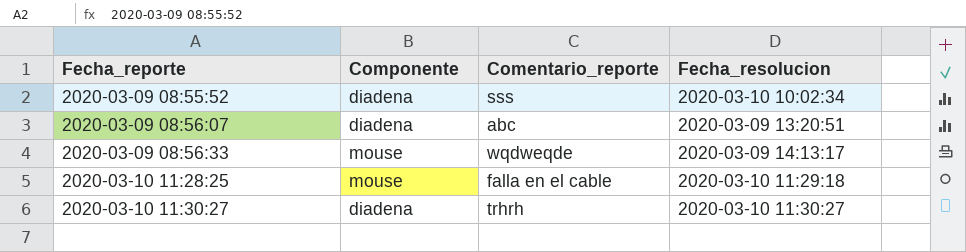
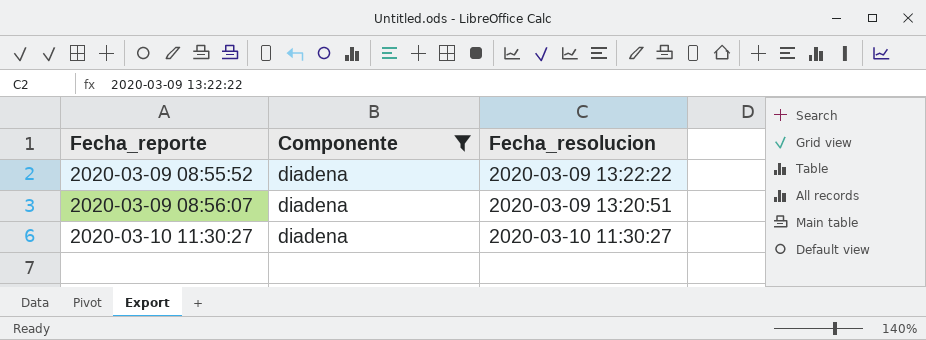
filter: none -> Componente = diadena
column Comentario_reporte | position: 3 -> none
2020-03-09 08:55:52 | Fecha_resolucion: 2020-03-10 10:02:34 -> 2020-03-09 13:22:22

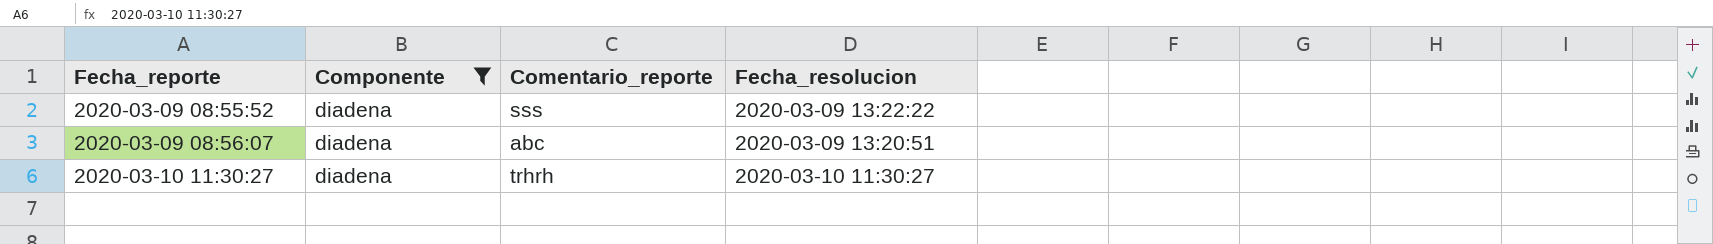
column Comentario_reporte | position: none -> 3

